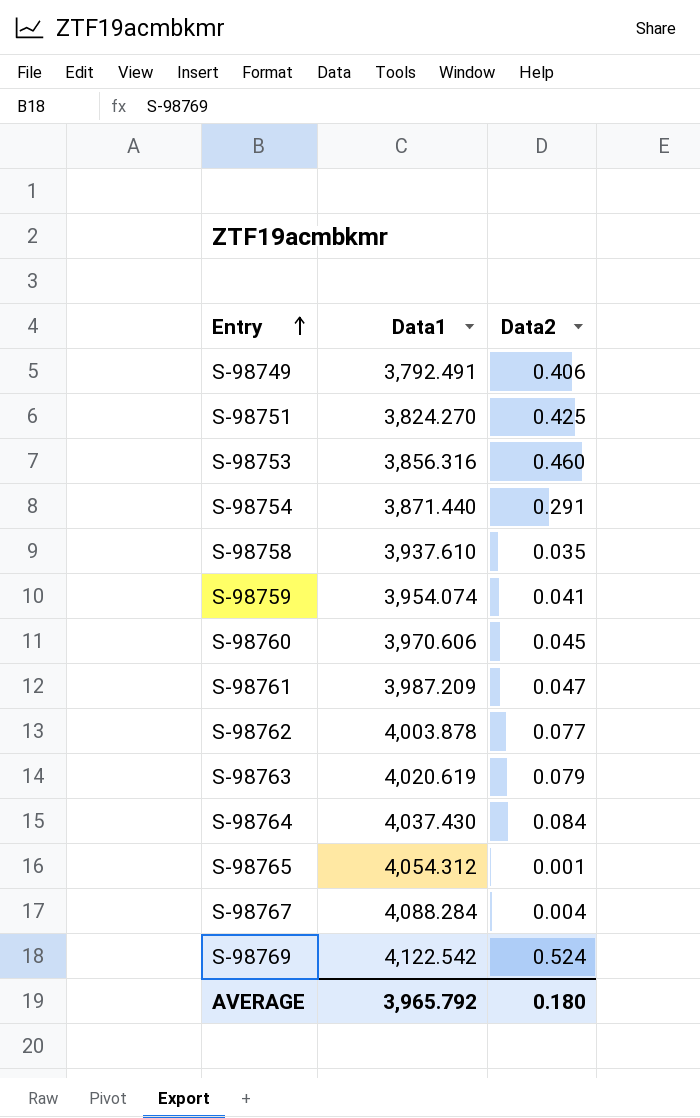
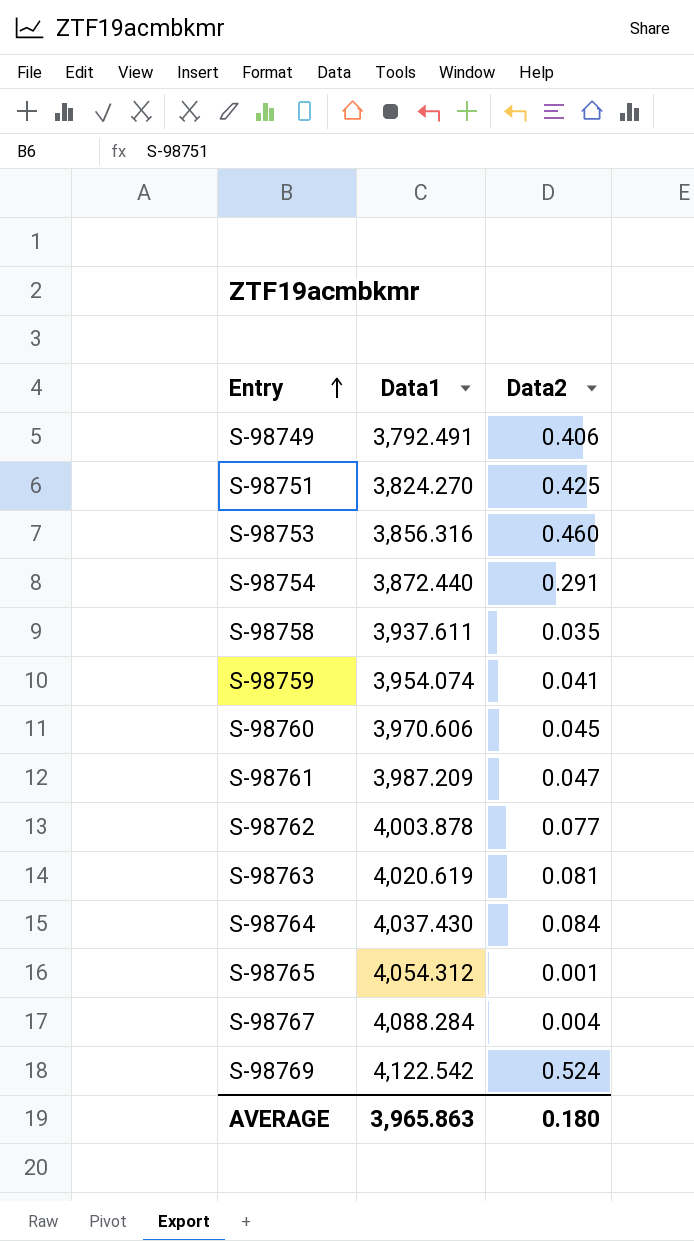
S-98754 | Data1: 3,871.440 -> 3,872.440
S-98758 | Data1: 3,937.610 -> 3,937.611
S-98763 | Data2: 0.079 -> 0.081
AVERAGE | Data1: 3,965.792 -> 3,965.863

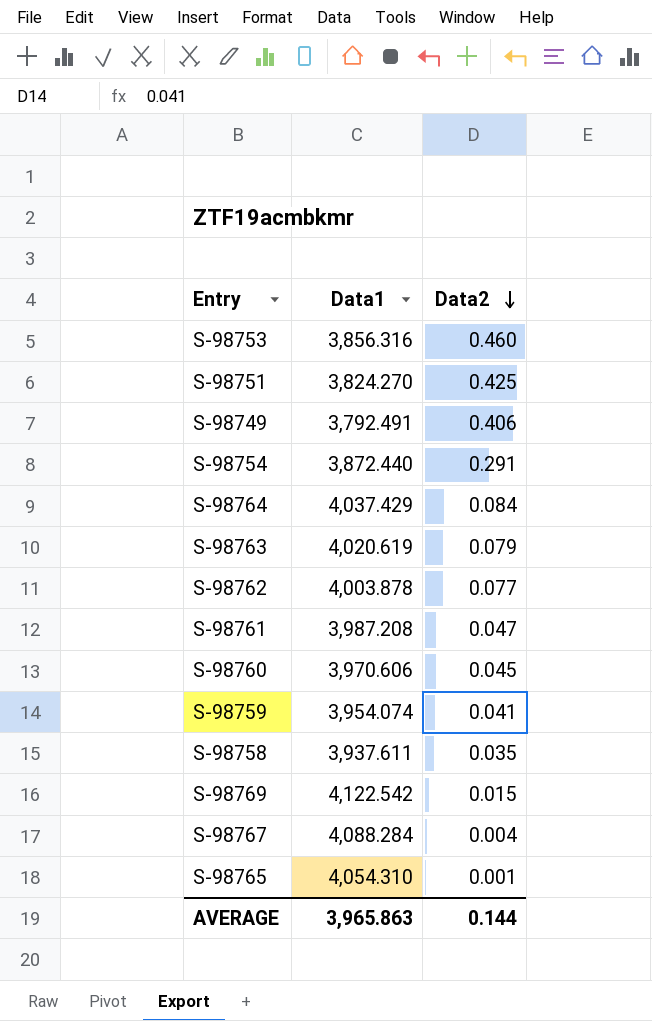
row order: Entry ascending -> Data2 descending
S-98764 | Data1: 4,037.430 -> 4,037.429
S-98763 | Data2: 0.081 -> 0.079
S-98761 | Data1: 3,987.209 -> 3,987.208
S-98769 | Data2: 0.524 -> 0.015
S-98765 | Data1: 4,054.312 -> 4,054.310
AVERAGE | Data2: 0.180 -> 0.144

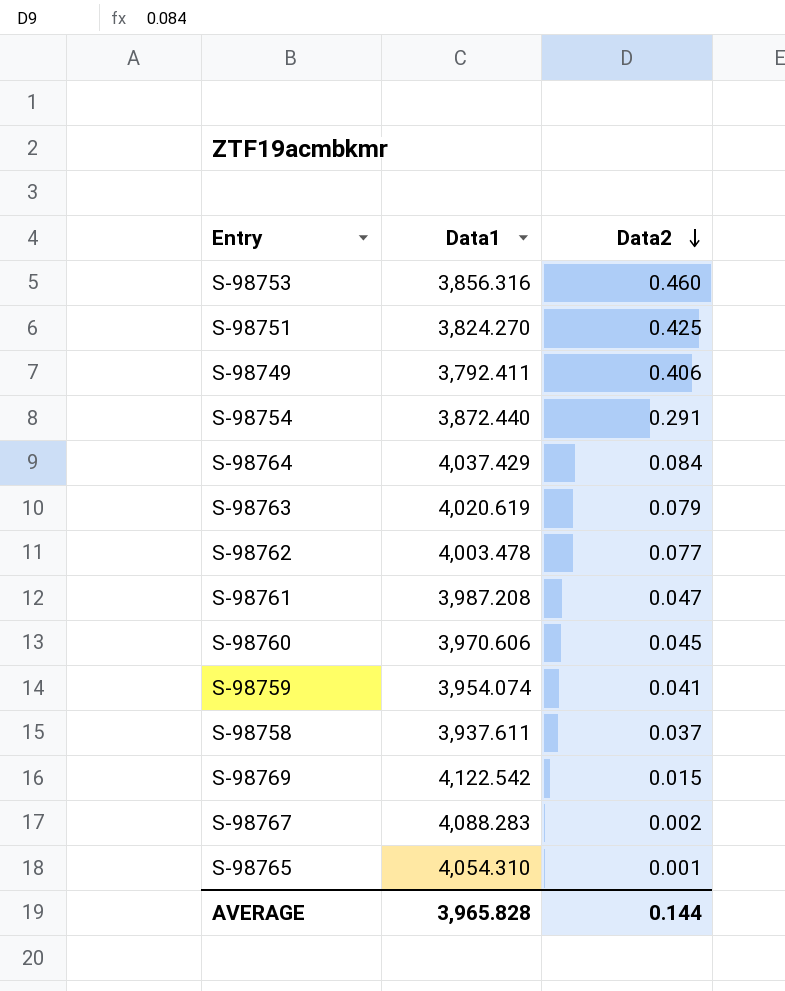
S-98749 | Data1: 3,792.491 -> 3,792.411
S-98762 | Data1: 4,003.878 -> 4,003.478
S-98758 | Data2: 0.035 -> 0.037
S-98767 | Data1: 4,088.284 -> 4,088.283
S-98767 | Data2: 0.004 -> 0.002
AVERAGE | Data1: 3,965.863 -> 3,965.828

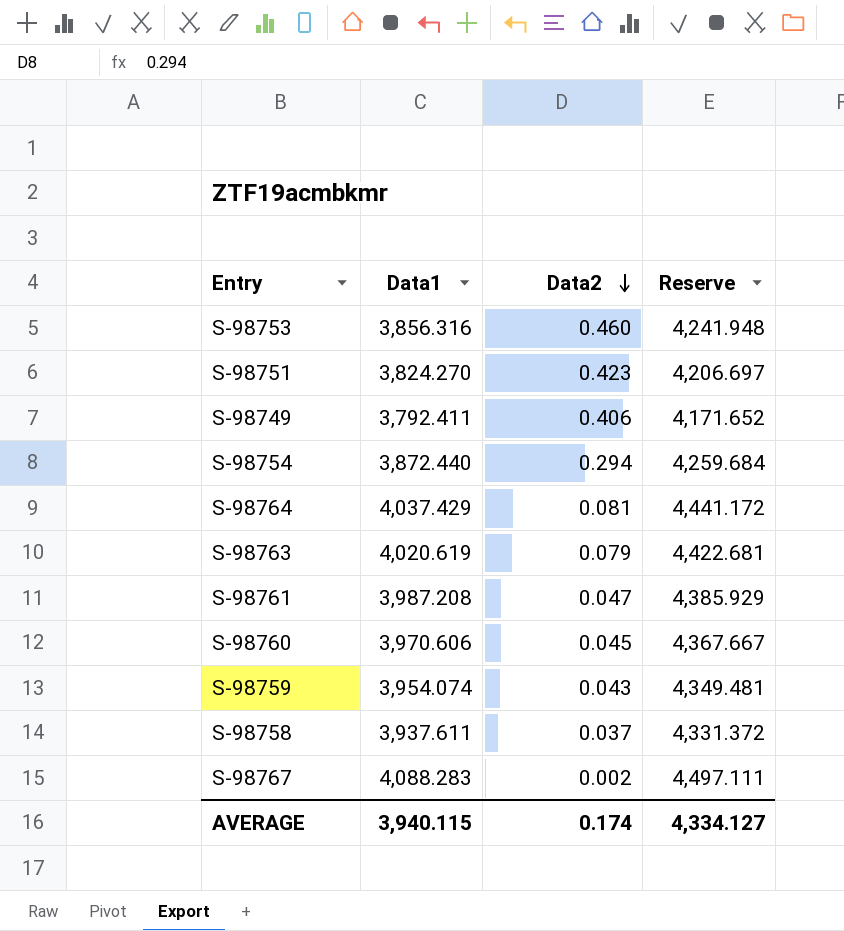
column Reserve | formula: none -> [Data1] * 1.1
row S-98762: 4,003.478 | 0.077 -> none
row S-98769: 4,122.542 | 0.015 -> none
row S-98765: 4,054.310 | 0.001 -> none
S-98751 | Data2: 0.425 -> 0.423
S-98754 | Data2: 0.291 -> 0.294
S-98764 | Data2: 0.084 -> 0.081
S-98759 | Data2: 0.041 -> 0.043
AVERAGE | Data1: 3,965.828 -> 3,940.115
AVERAGE | Data2: 0.144 -> 0.174

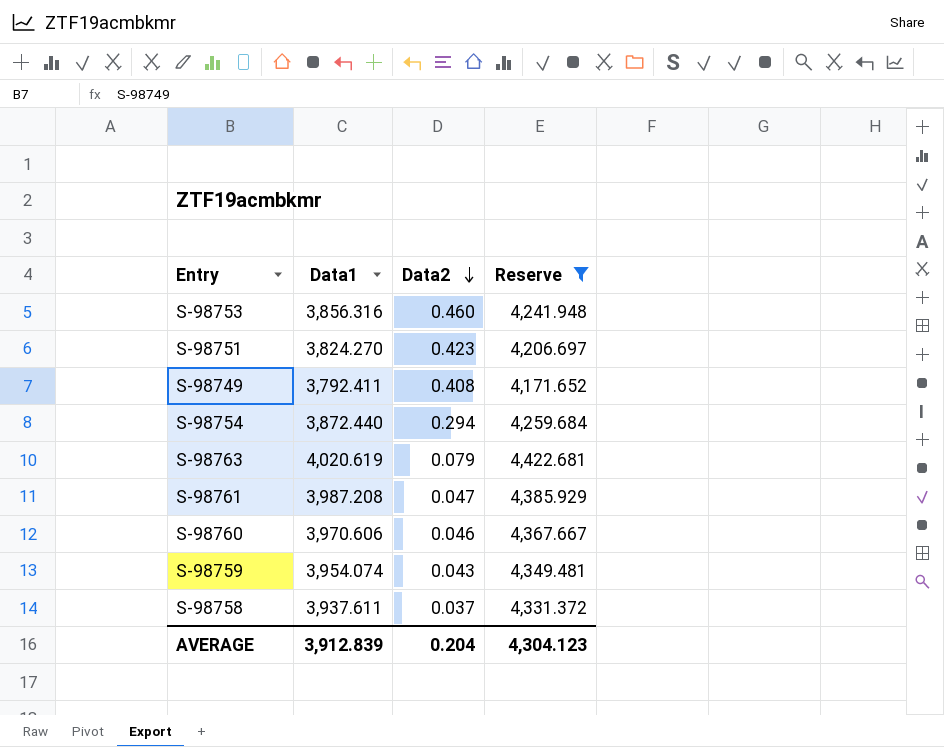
filter: none -> Reserve <= 4,422.681
S-98749 | Data2: 0.406 -> 0.408
S-98760 | Data2: 0.045 -> 0.046
AVERAGE | Data1: 3,940.115 -> 3,912.839
AVERAGE | Data2: 0.174 -> 0.204
AVERAGE | Reserve: 4,334.127 -> 4,304.123

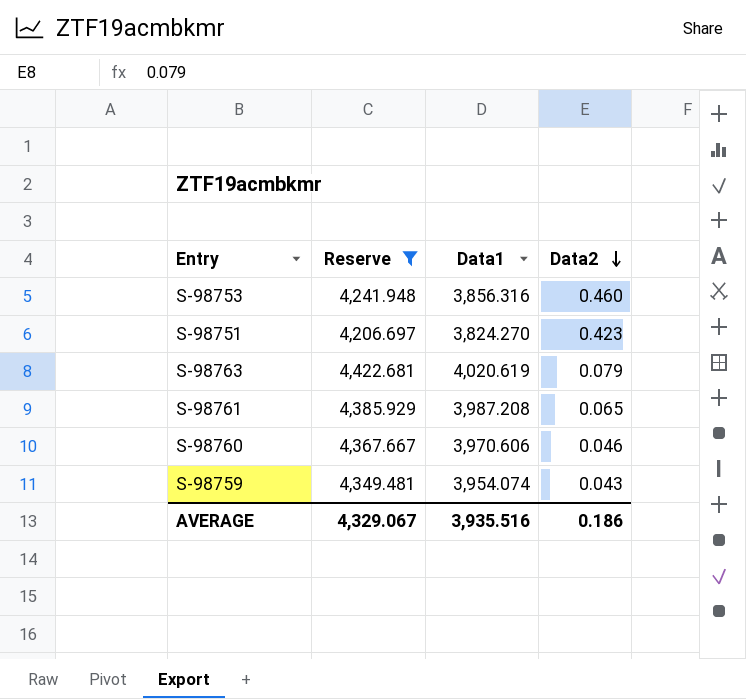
column Reserve | position: 4 -> 2
row S-98749: 3,792.411 | 0.408 | 4,171.652 -> none
row S-98754: 3,872.440 | 0.294 | 4,259.684 -> none
row S-98758: 3,937.611 | 0.037 | 4,331.372 -> none
S-98761 | Data2: 0.047 -> 0.065
AVERAGE | Reserve: 4,304.123 -> 4,329.067
AVERAGE | Data1: 3,912.839 -> 3,935.516
AVERAGE | Data2: 0.204 -> 0.186

